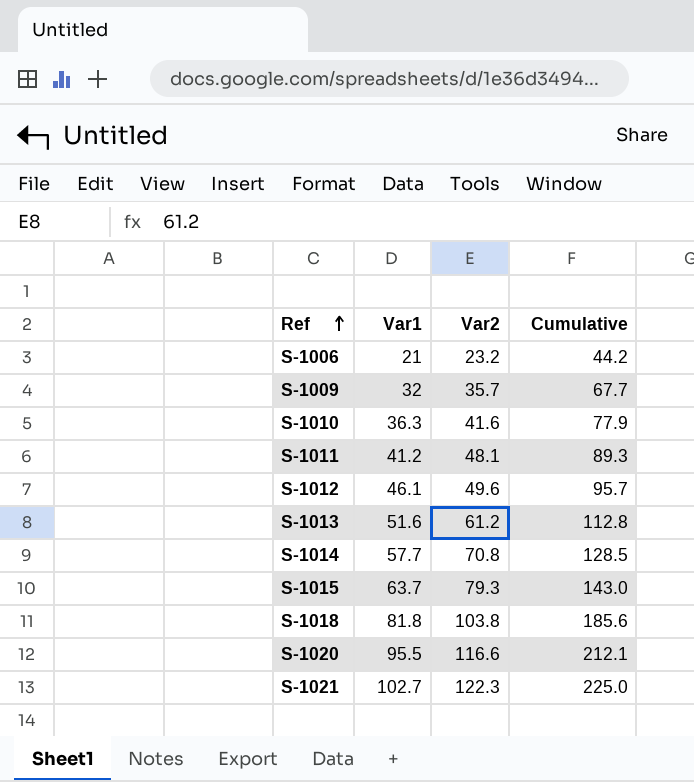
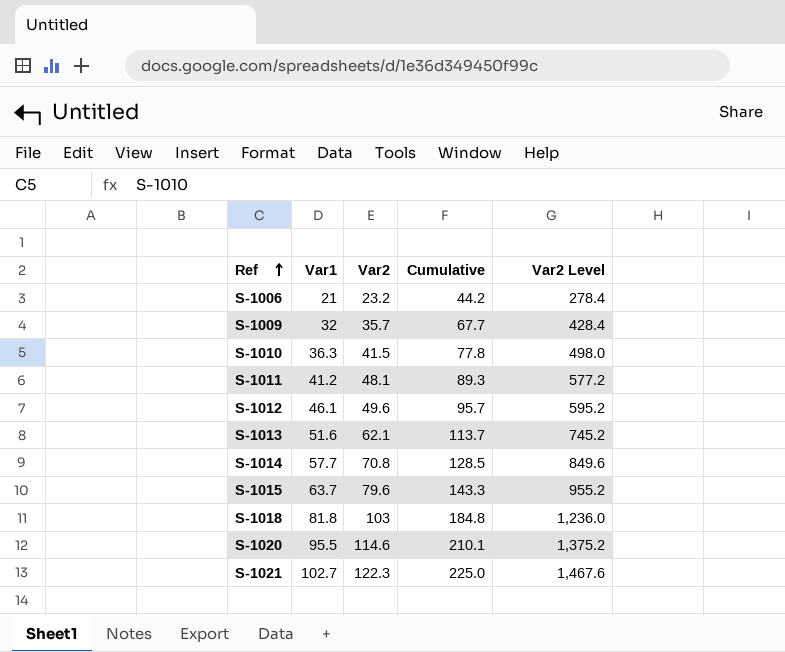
column Var2 Level | formula: none -> [Var2] * 12
S-1010 | Var2: 41.6 -> 41.5
S-1010 | Cumulative: 77.9 -> 77.8
S-1013 | Var2: 61.2 -> 62.1
S-1013 | Cumulative: 112.8 -> 113.7
S-1015 | Var2: 79.3 -> 79.6
S-1015 | Cumulative: 143.0 -> 143.3
S-1018 | Var2: 103.8 -> 103
S-1018 | Cumulative: 185.6 -> 184.8
S-1020 | Var2: 116.6 -> 114.6
S-1020 | Cumulative: 212.1 -> 210.1

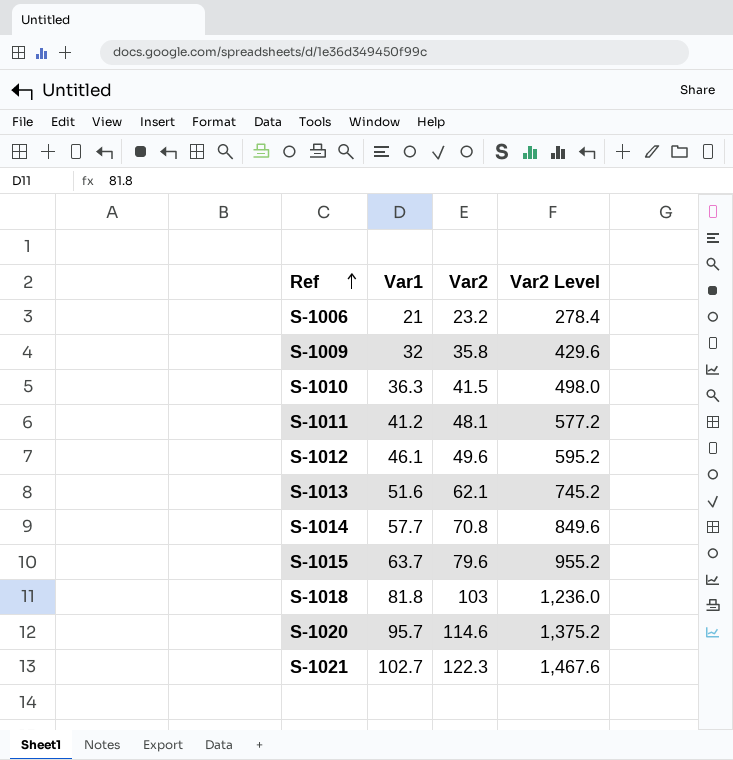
column Cumulative | formula: [Var1] + [Var2] -> none
S-1009 | Var2: 35.7 -> 35.8
S-1009 | Var2 Level: 428.4 -> 429.6
S-1020 | Var1: 95.5 -> 95.7

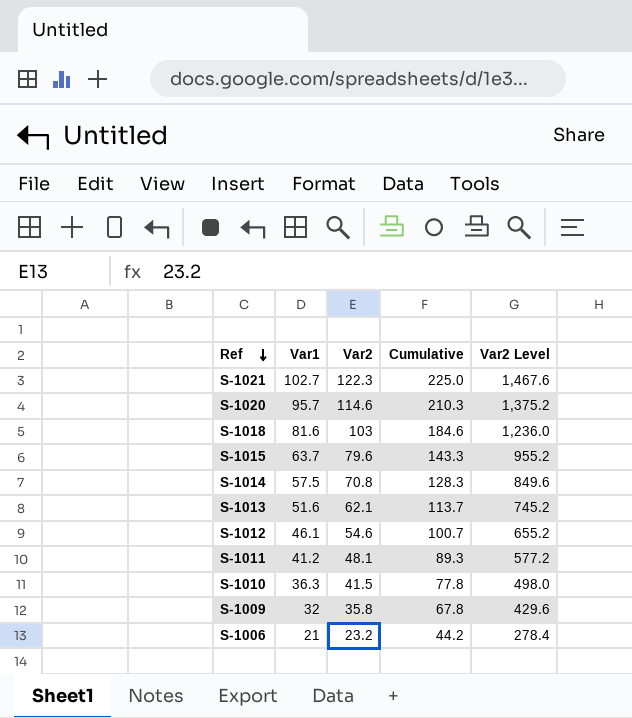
row order: Ref ascending -> Ref descending
column Cumulative | formula: none -> [Var1] + [Var2]
S-1018 | Var1: 81.8 -> 81.6
S-1014 | Var1: 57.7 -> 57.5
S-1012 | Var2: 49.6 -> 54.6
S-1012 | Var2 Level: 595.2 -> 655.2

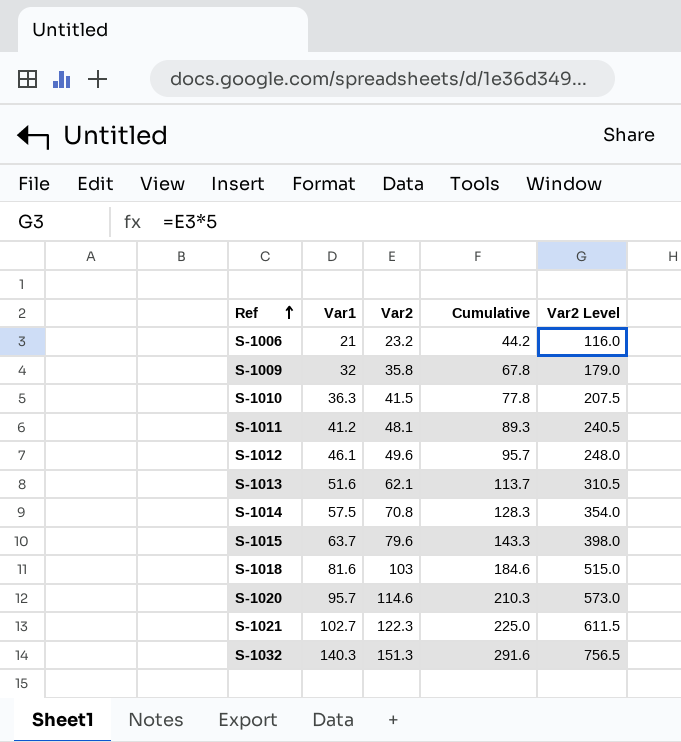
row order: Ref descending -> Ref ascending
column Var2 Level | formula: [Var2] * 12 -> [Var2] * 5
S-1012 | Var2: 54.6 -> 49.6
S-1012 | Cumulative: 100.7 -> 95.7
row S-1032: none -> 140.3 | 151.3 | 291.6 | 756.5

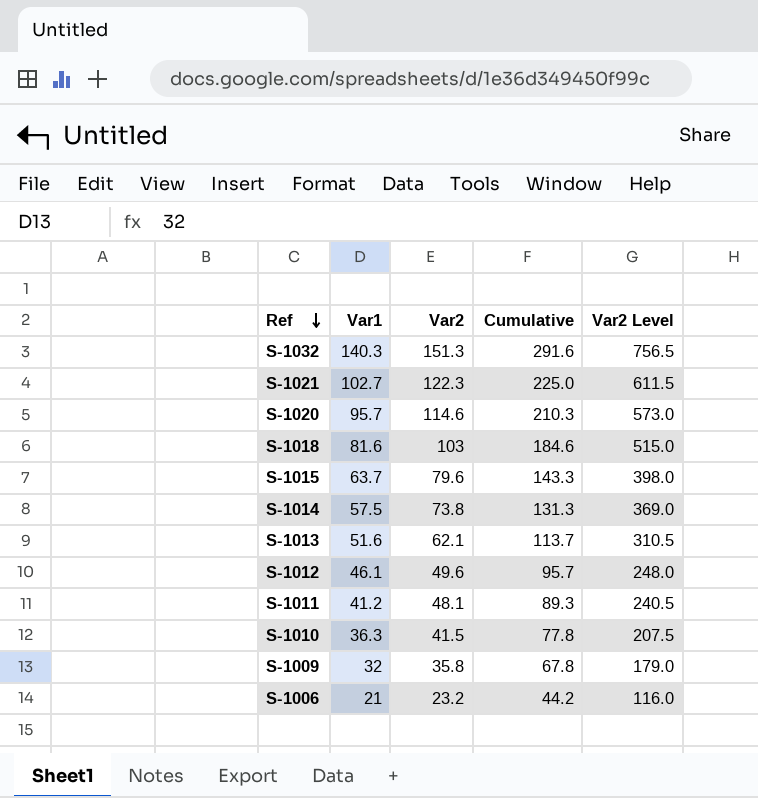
row order: Ref ascending -> Ref descending
S-1014 | Var2: 70.8 -> 73.8
S-1014 | Cumulative: 128.3 -> 131.3
S-1014 | Var2 Level: 354.0 -> 369.0

